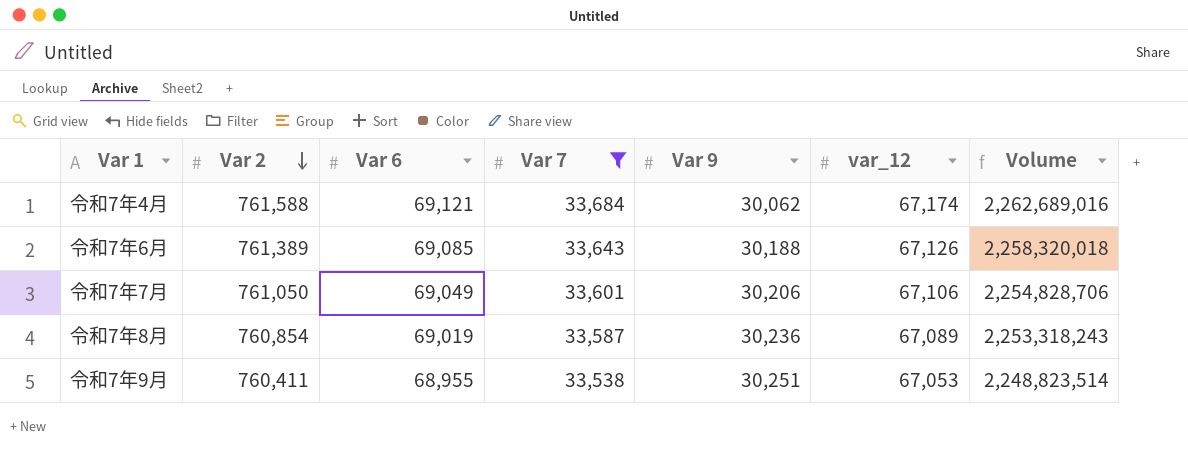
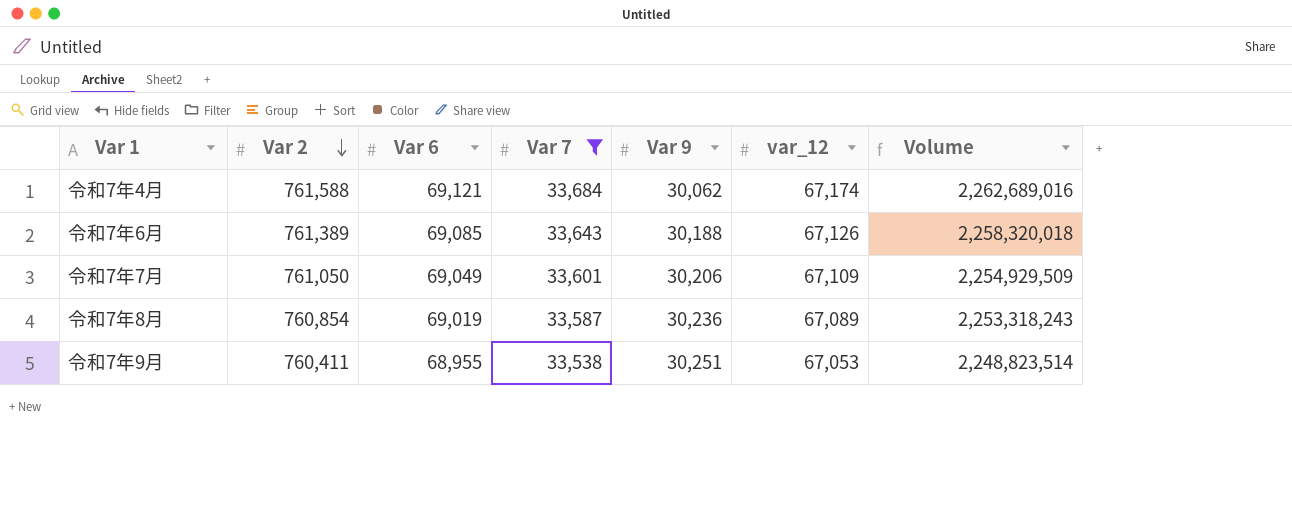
令和7年7月 | var_12: 67,106 -> 67,109
令和7年7月 | Volume: 2,254,828,706 -> 2,254,929,509

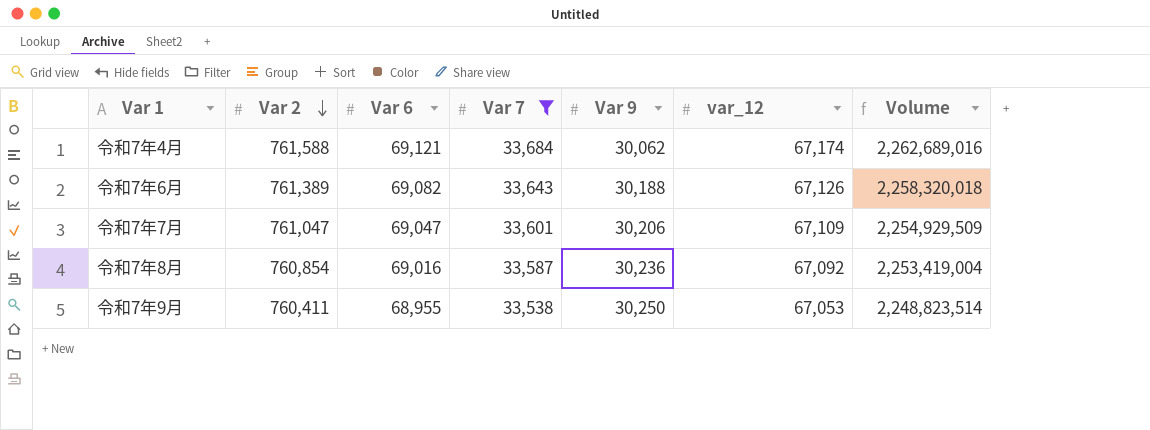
令和7年6月 | Var 6: 69,085 -> 69,082
令和7年7月 | Var 2: 761,050 -> 761,047
令和7年7月 | Var 6: 69,049 -> 69,047
令和7年8月 | Var 6: 69,019 -> 69,016
令和7年8月 | var_12: 67,089 -> 67,092
令和7年8月 | Volume: 2,253,318,243 -> 2,253,419,004
令和7年9月 | Var 9: 30,251 -> 30,250

